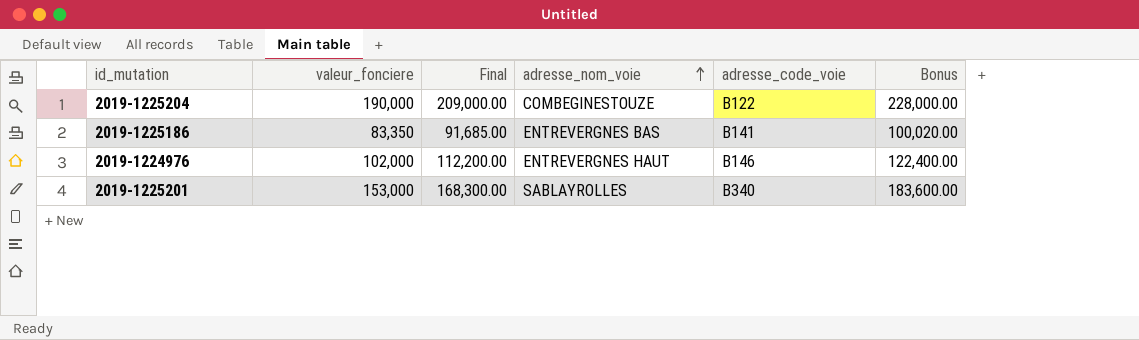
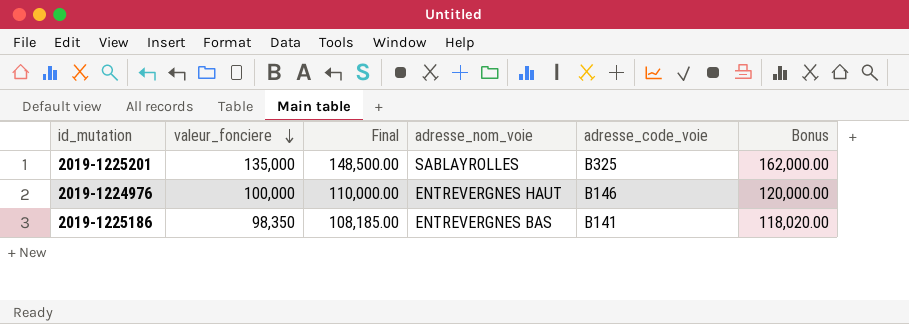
row order: adresse_nom_voie ascending -> valeur_fonciere descending
row 2019-1225204: 190,000 | 209,000.00 | COMBEGINESTOUZE | B122 | 228,000.00 -> none
2019-1225201 | valeur_fonciere: 153,000 -> 135,000
2019-1225201 | Final: 168,300.00 -> 148,500.00
2019-1225201 | adresse_code_voie: B340 -> B325
2019-1225201 | Bonus: 183,600.00 -> 162,000.00
2019-1224976 | valeur_fonciere: 102,000 -> 100,000
2019-1224976 | Final: 112,200.00 -> 110,000.00
2019-1224976 | Bonus: 122,400.00 -> 120,000.00
2019-1225186 | valeur_fonciere: 83,350 -> 98,350
2019-1225186 | Final: 91,685.00 -> 108,185.00
2019-1225186 | Bonus: 100,020.00 -> 118,020.00

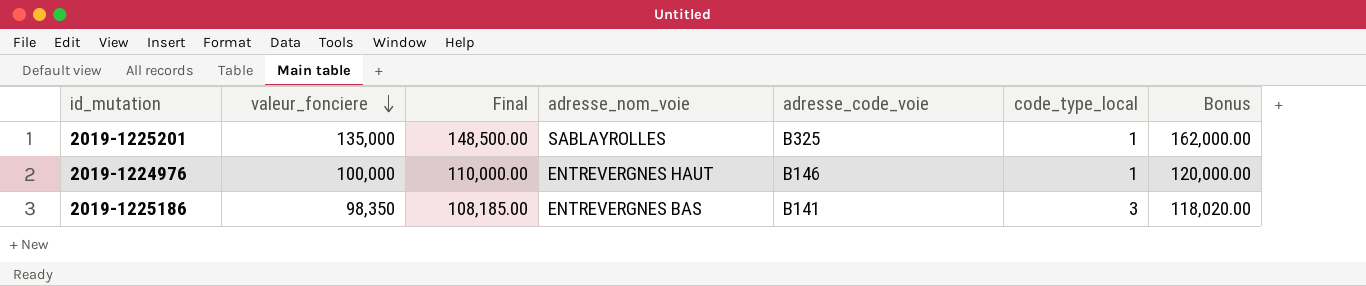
column code_type_local | position: none -> 6

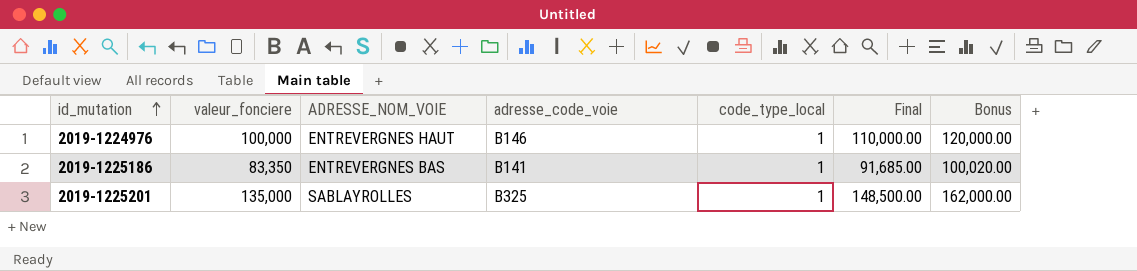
row order: valeur_fonciere descending -> id_mutation ascending
column name: adresse_nom_voie -> ADRESSE_NOM_VOIE
column Final | position: 3 -> 6
2019-1225186 | valeur_fonciere: 98,350 -> 83,350
2019-1225186 | code_type_local: 3 -> 1
2019-1225186 | Final: 108,185.00 -> 91,685.00
2019-1225186 | Bonus: 118,020.00 -> 100,020.00

